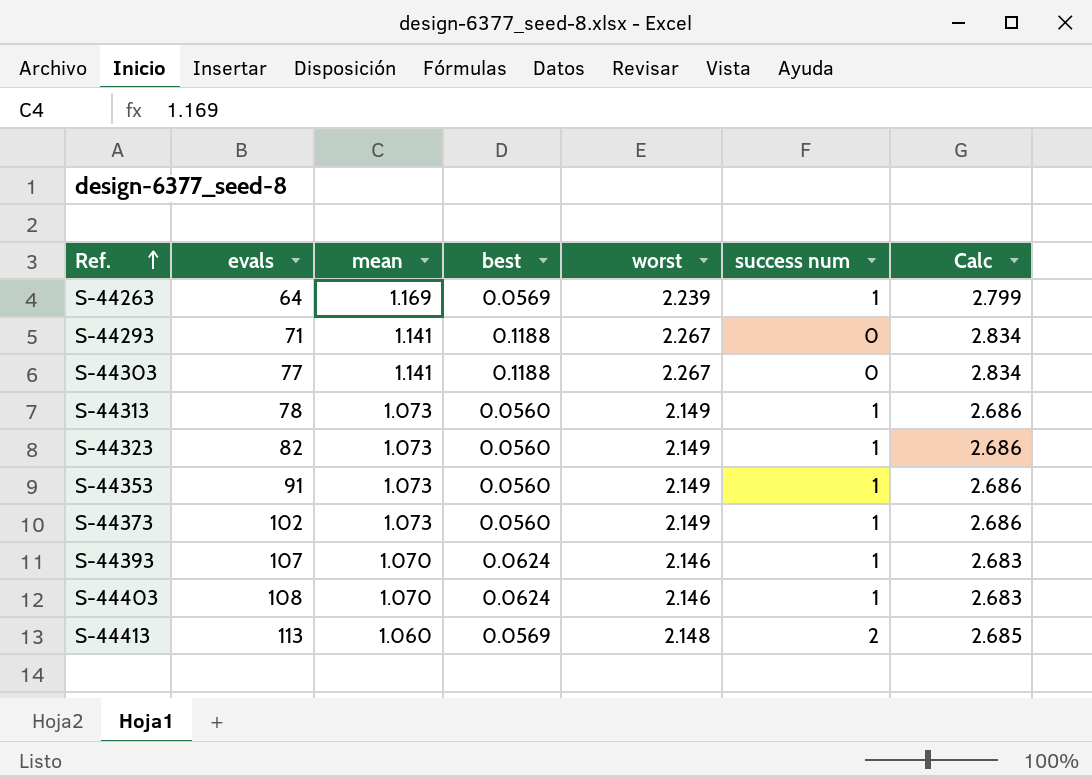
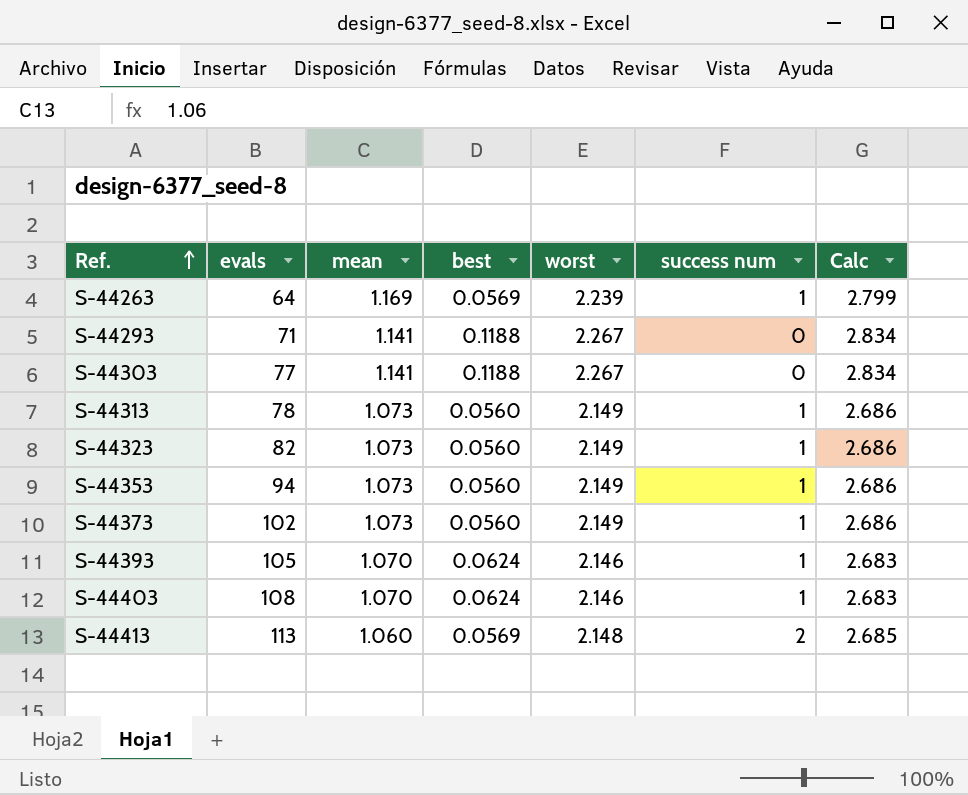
S-44353 | evals: 91 -> 94
S-44393 | evals: 107 -> 105

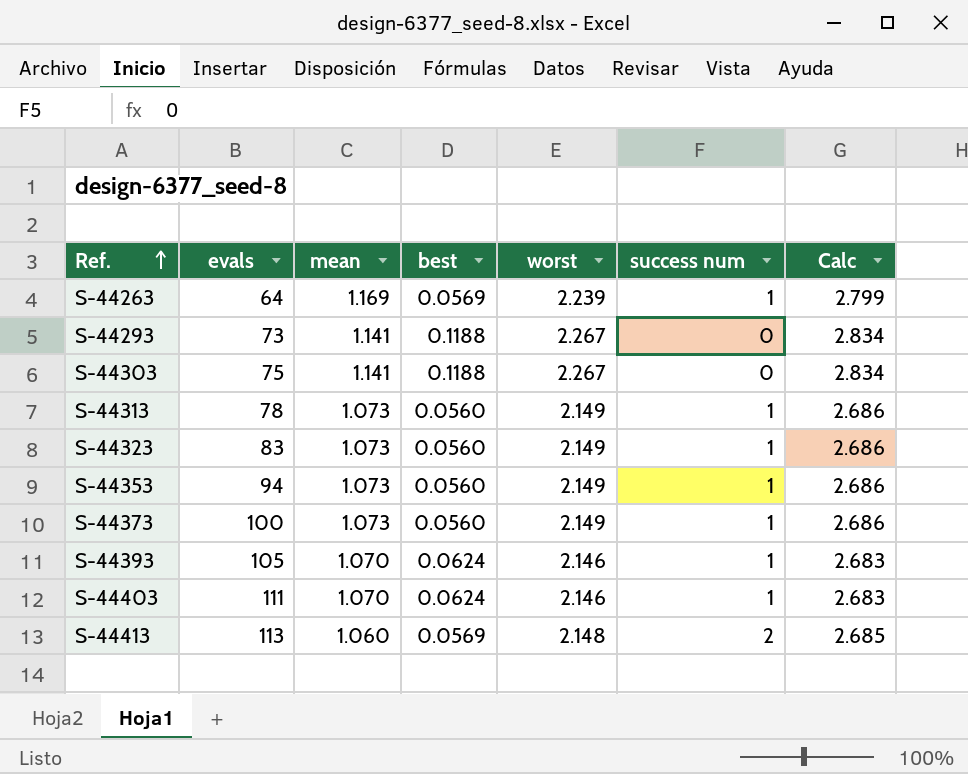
S-44293 | evals: 71 -> 73
S-44303 | evals: 77 -> 75
S-44323 | evals: 82 -> 83
S-44373 | evals: 102 -> 100
S-44403 | evals: 108 -> 111

